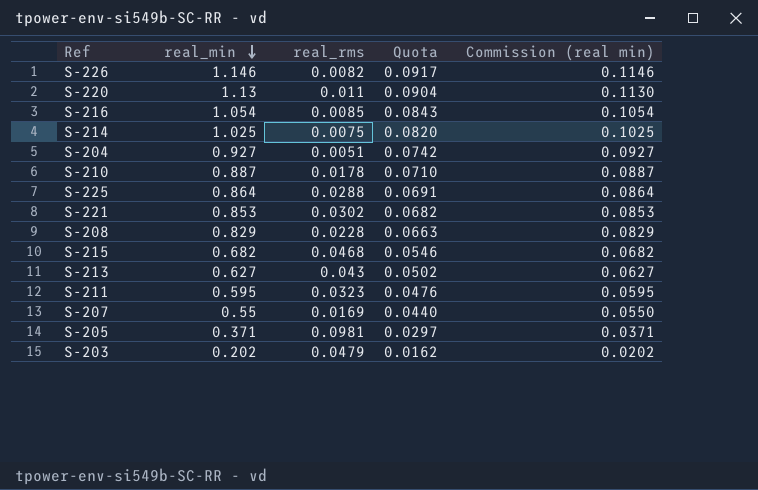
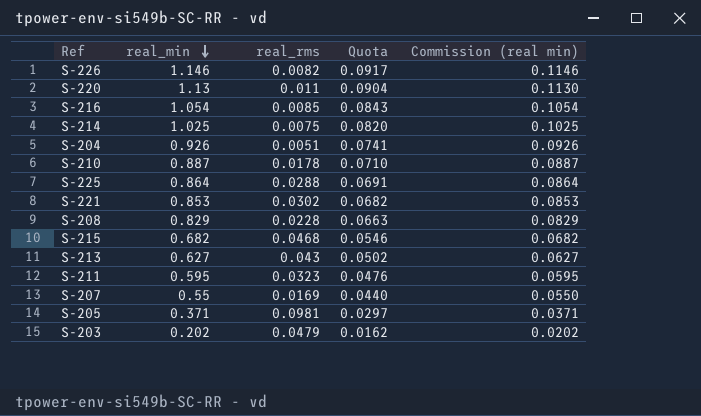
S-204 | real_min: 0.927 -> 0.926
S-204 | Quota: 0.0742 -> 0.0741
S-204 | Commission (real min): 0.0927 -> 0.0926

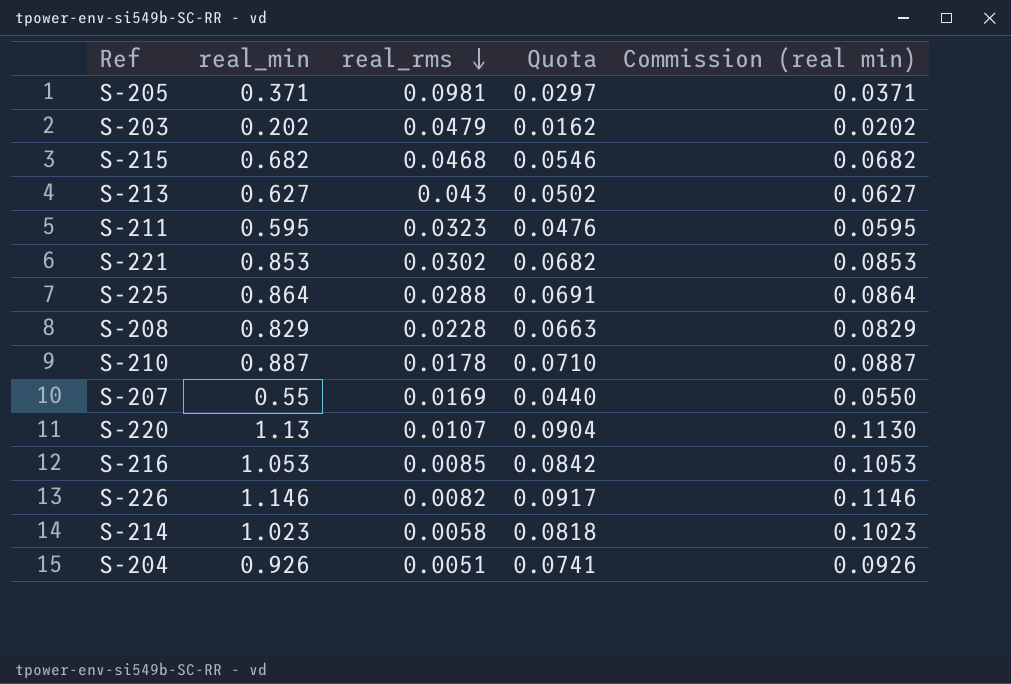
row order: real_min descending -> real_rms descending
S-220 | real_rms: 0.011 -> 0.0107
S-216 | real_min: 1.054 -> 1.053
S-216 | Quota: 0.0843 -> 0.0842
S-216 | Commission (real min): 0.1054 -> 0.1053
S-214 | real_min: 1.025 -> 1.023
S-214 | real_rms: 0.0075 -> 0.0058
S-214 | Quota: 0.0820 -> 0.0818
S-214 | Commission (real min): 0.1025 -> 0.1023

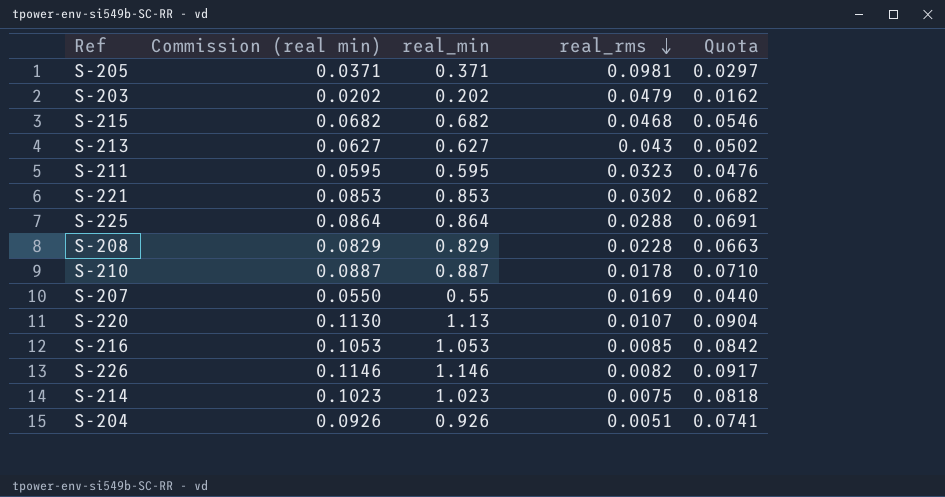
column Commission (real min) | position: 5 -> 2
S-214 | real_rms: 0.0058 -> 0.0075

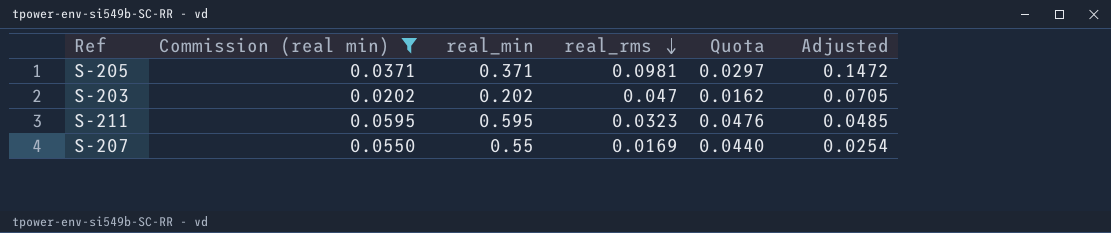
filter: none -> Commission (real min) <= 0.0595
column Adjusted | formula: none -> [real_rms] * 1.5
S-203 | real_rms: 0.0479 -> 0.047

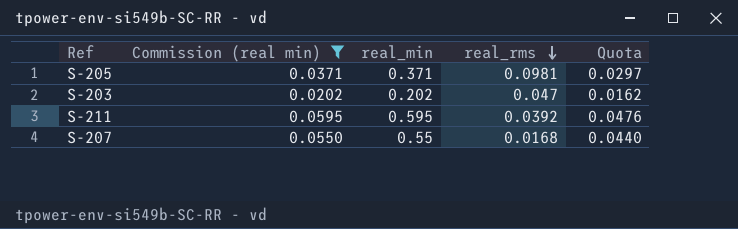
column Adjusted | formula: [real_rms] * 1.5 -> none
S-211 | real_rms: 0.0323 -> 0.0392
S-207 | real_rms: 0.0169 -> 0.0168

